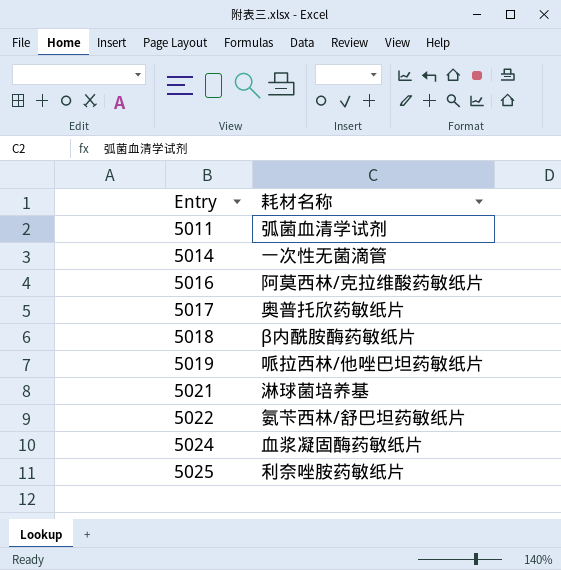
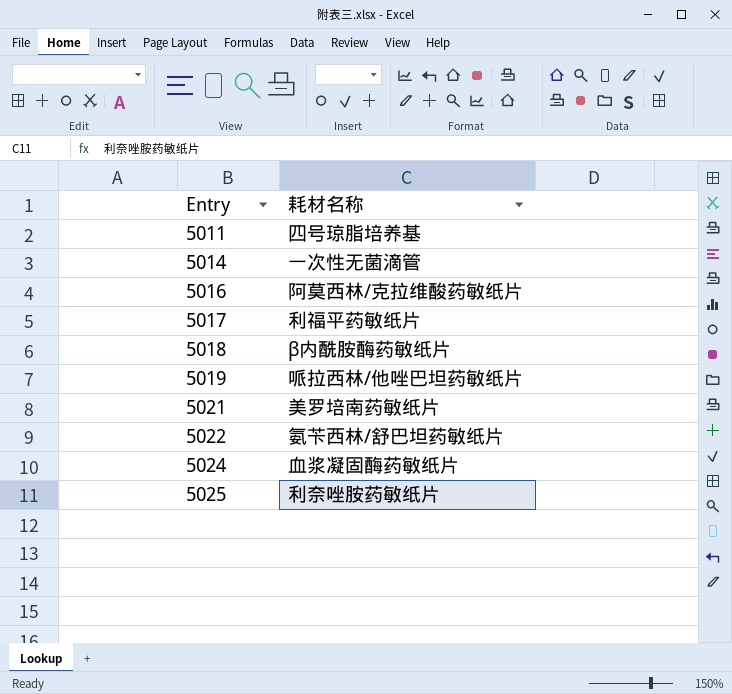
5011 | 耗材名称: 弧菌血清学试剂 -> 四号琼脂培养基
5017 | 耗材名称: 奥普托欣药敏纸片 -> 利福平药敏纸片
5021 | 耗材名称: 淋球菌培养基 -> 美罗培南药敏纸片

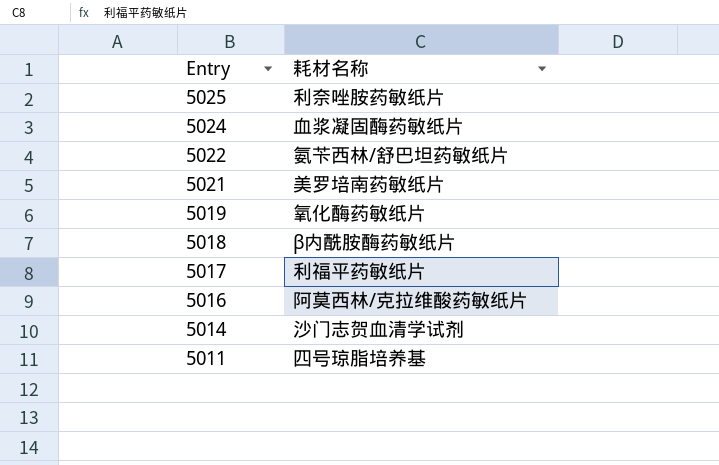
row order: Entry ascending -> Entry descending
5019 | 耗材名称: 哌拉西林/他唑巴坦药敏纸片 -> 氧化酶药敏纸片
5014 | 耗材名称: 一次性无菌滴管 -> 沙门志贺血清学试剂

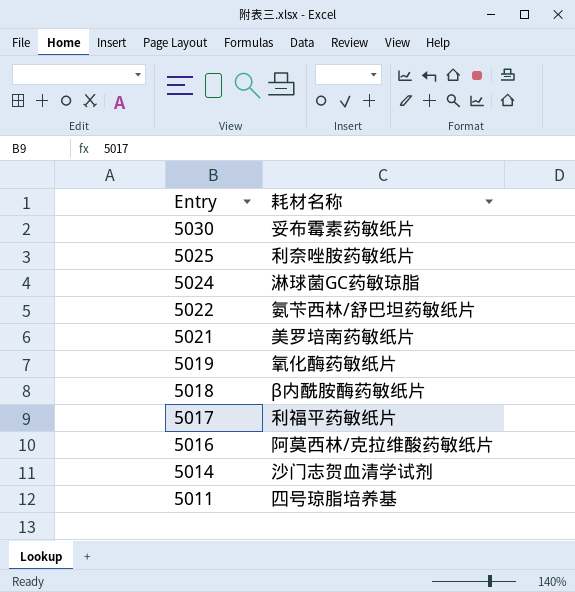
row 5030: none -> 妥布霉素药敏纸片
5024 | 耗材名称: 血浆凝固酶药敏纸片 -> 淋球菌GC药敏琼脂

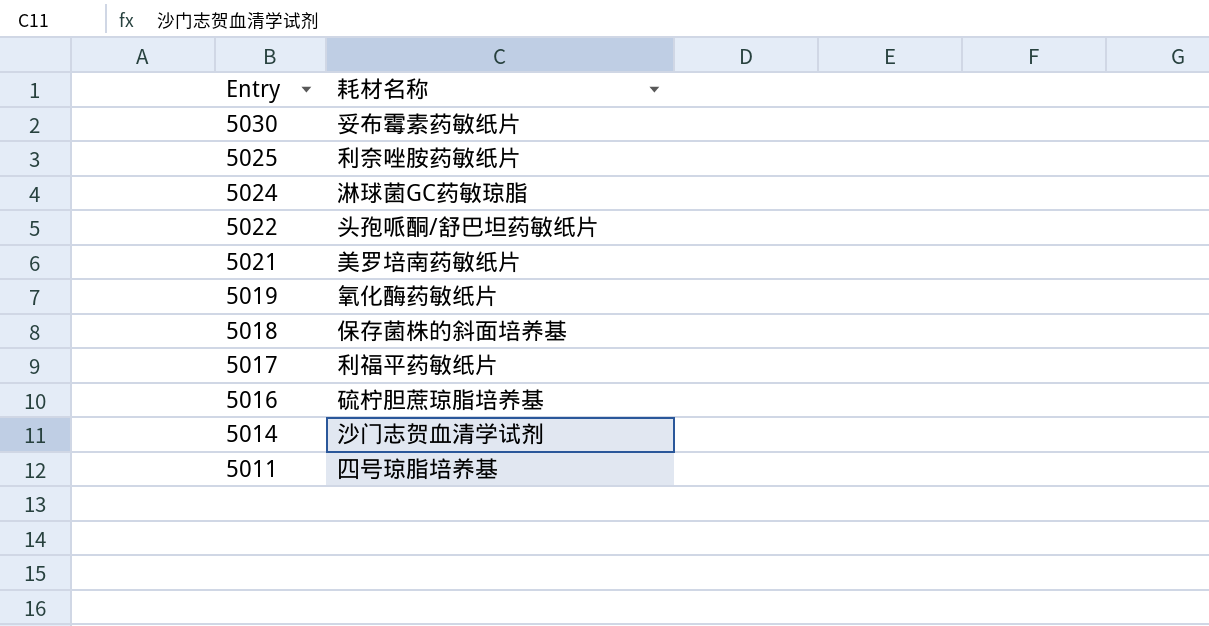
5022 | 耗材名称: 氨苄西林/舒巴坦药敏纸片 -> 头孢哌酮/舒巴坦药敏纸片
5018 | 耗材名称: β内酰胺酶药敏纸片 -> 保存菌株的斜面培养基
5016 | 耗材名称: 阿莫西林/克拉维酸药敏纸片 -> 硫柠胆蔗琼脂培养基

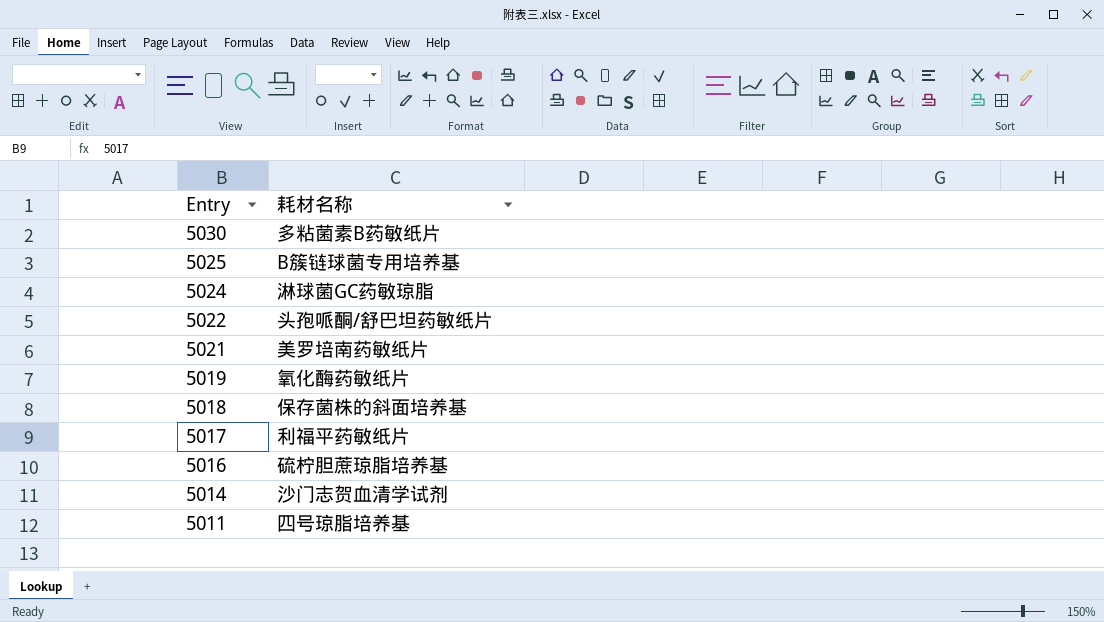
5030 | 耗材名称: 妥布霉素药敏纸片 -> 多粘菌素B药敏纸片
5025 | 耗材名称: 利奈唑胺药敏纸片 -> B簇链球菌专用培养基

